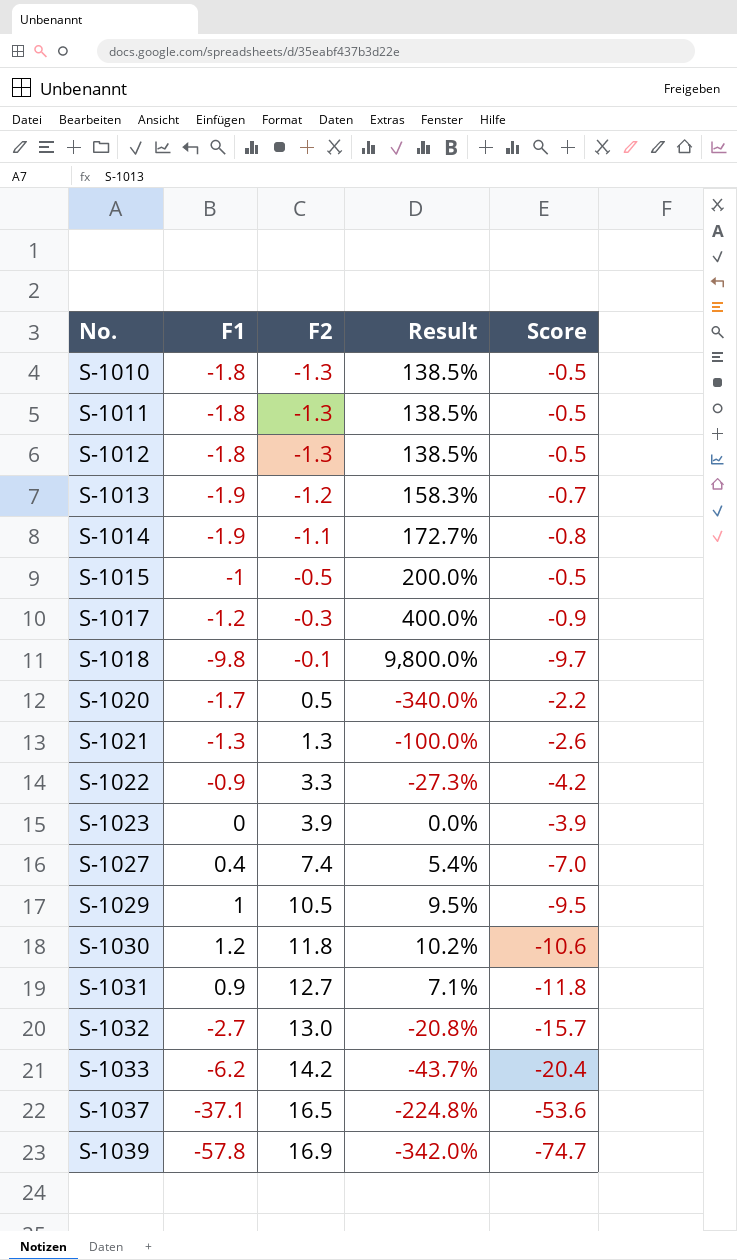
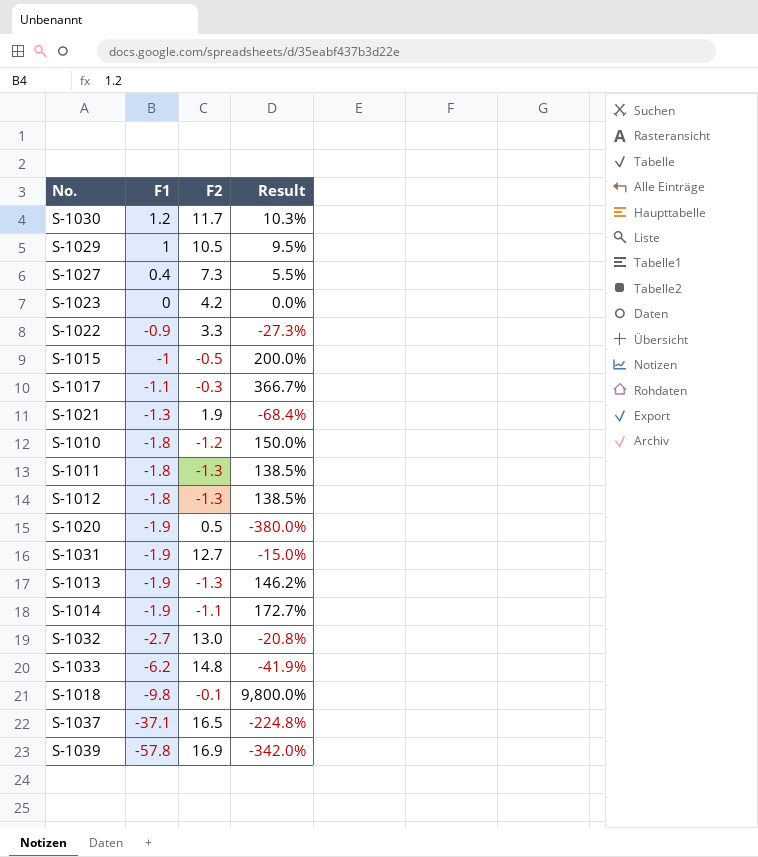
row order: No. ascending -> F1 descending
column Score | formula: [F1] - [F2] -> none
S-1030 | F2: 11.8 -> 11.7
S-1030 | Result: 10.2% -> 10.3%
S-1027 | F2: 7.4 -> 7.3
S-1027 | Result: 5.4% -> 5.5%
S-1023 | F2: 3.9 -> 4.2
S-1017 | F1: -1.2 -> -1.1
S-1017 | Result: 400.0% -> 366.7%
S-1021 | F2: 1.3 -> 1.9
S-1021 | Result: -100.0% -> -68.4%
S-1010 | F2: -1.3 -> -1.2
S-1010 | Result: 138.5% -> 150.0%
S-1020 | F1: -1.7 -> -1.9
S-1020 | Result: -340.0% -> -380.0%
S-1031 | F1: 0.9 -> -1.9
S-1031 | Result: 7.1% -> -15.0%
S-1013 | F2: -1.2 -> -1.3
S-1013 | Result: 158.3% -> 146.2%
S-1033 | F2: 14.2 -> 14.8
S-1033 | Result: -43.7% -> -41.9%

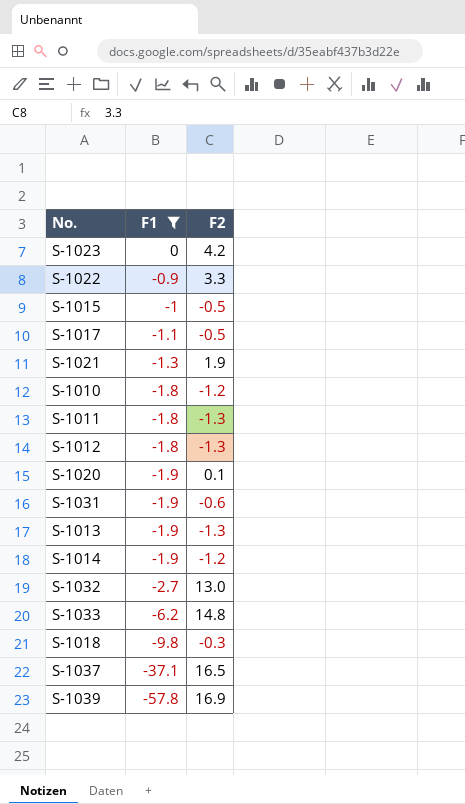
filter: none -> F1 <= 0
column Result | formula: [F1] / [F2] -> none
S-1017 | F2: -0.3 -> -0.5
S-1020 | F2: 0.5 -> 0.1
S-1031 | F2: 12.7 -> -0.6
S-1014 | F2: -1.1 -> -1.2
S-1018 | F2: -0.1 -> -0.3

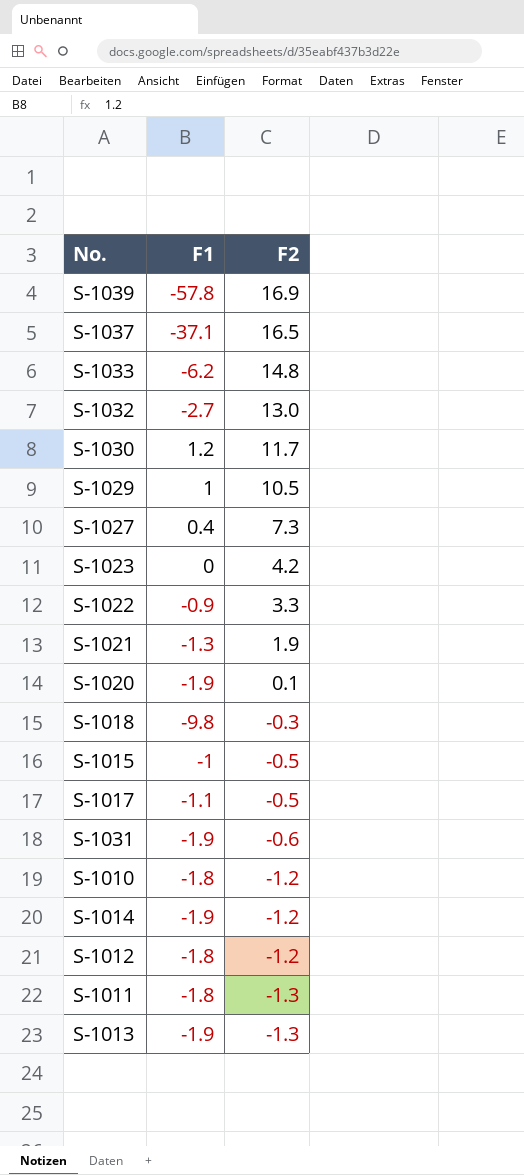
filter: F1 <= 0 -> none
row order: F1 descending -> F2 descending
S-1012 | F2: -1.3 -> -1.2

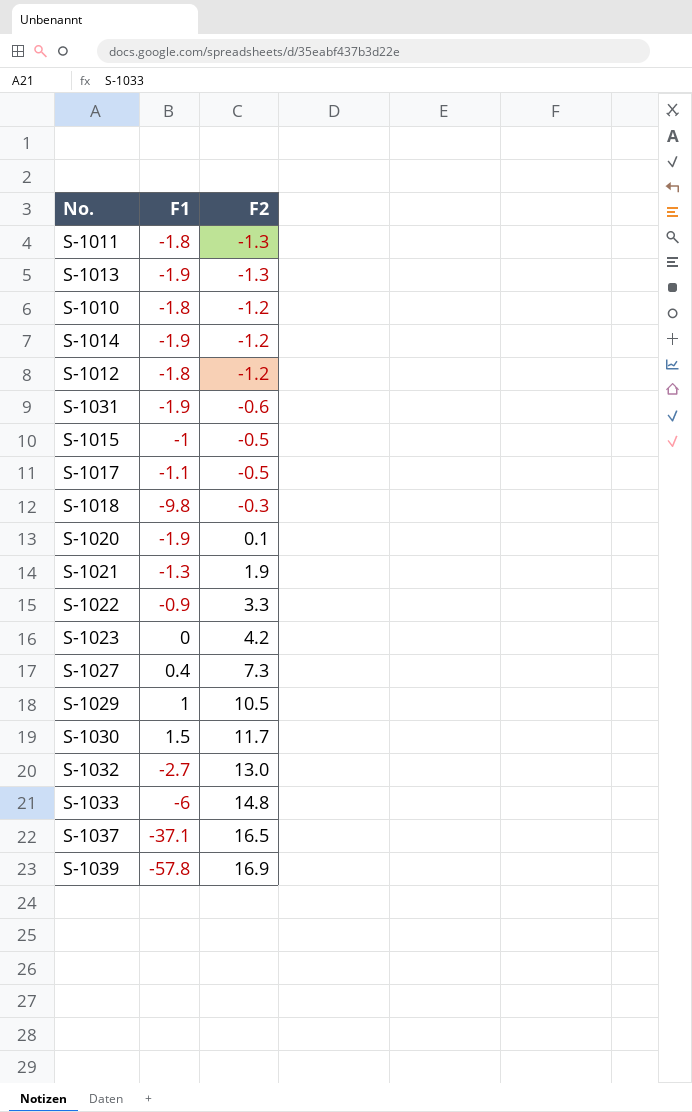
row order: F2 descending -> F2 ascending
S-1030 | F1: 1.2 -> 1.5
S-1033 | F1: -6.2 -> -6

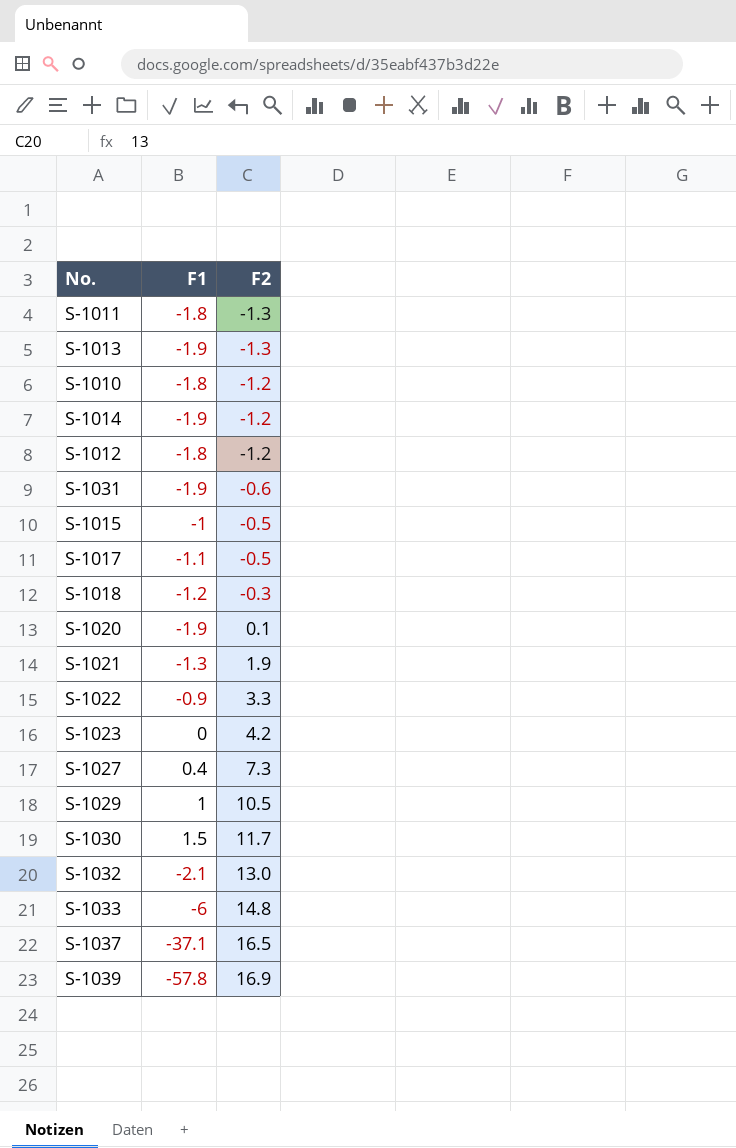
S-1018 | F1: -9.8 -> -1.2
S-1032 | F1: -2.7 -> -2.1

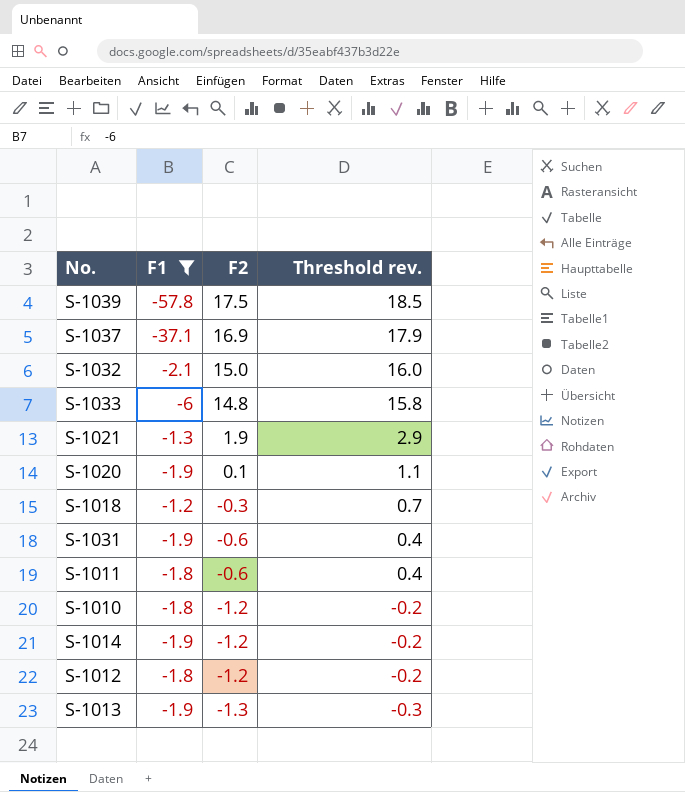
filter: none -> F1 <= -1.2
row order: F2 ascending -> F2 descending
column Threshold rev. | formula: none -> [F2] + 1
S-1039 | F2: 16.9 -> 17.5
S-1037 | F2: 16.5 -> 16.9
S-1032 | F2: 13.0 -> 15.0
S-1011 | F2: -1.3 -> -0.6

